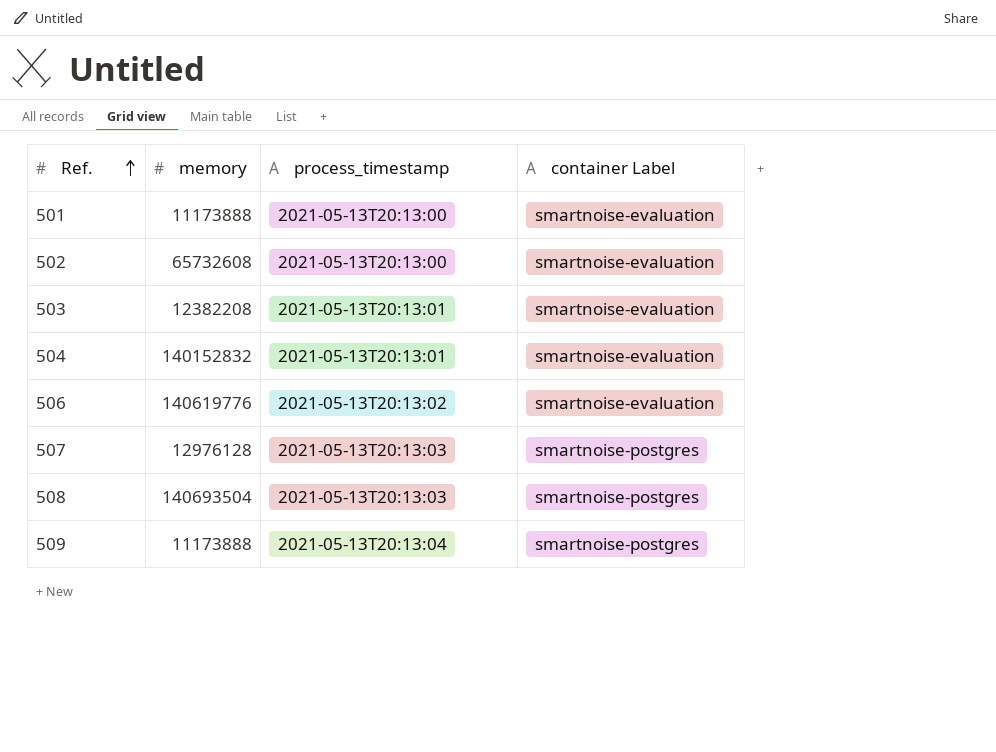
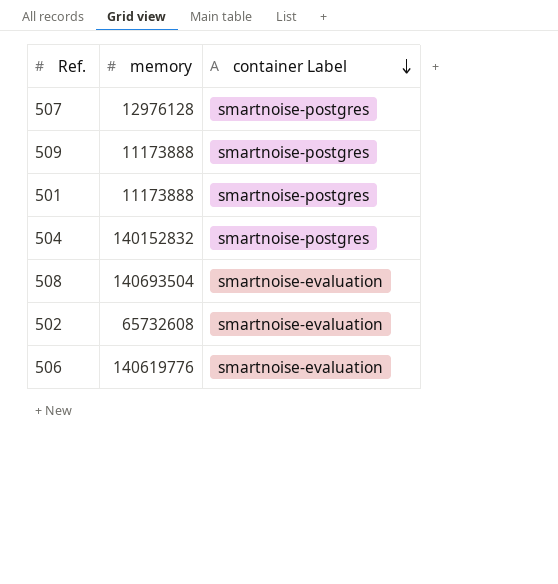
row order: Ref. ascending -> container Label descending
column process_timestamp | position: 3 -> none
row 503: 12382208 | 2021-05-13T20:13:01 | smartnoise-evaluation -> none
501 | container Label: smartnoise-evaluation -> smartnoise-postgres
504 | container Label: smartnoise-evaluation -> smartnoise-postgres
508 | container Label: smartnoise-postgres -> smartnoise-evaluation

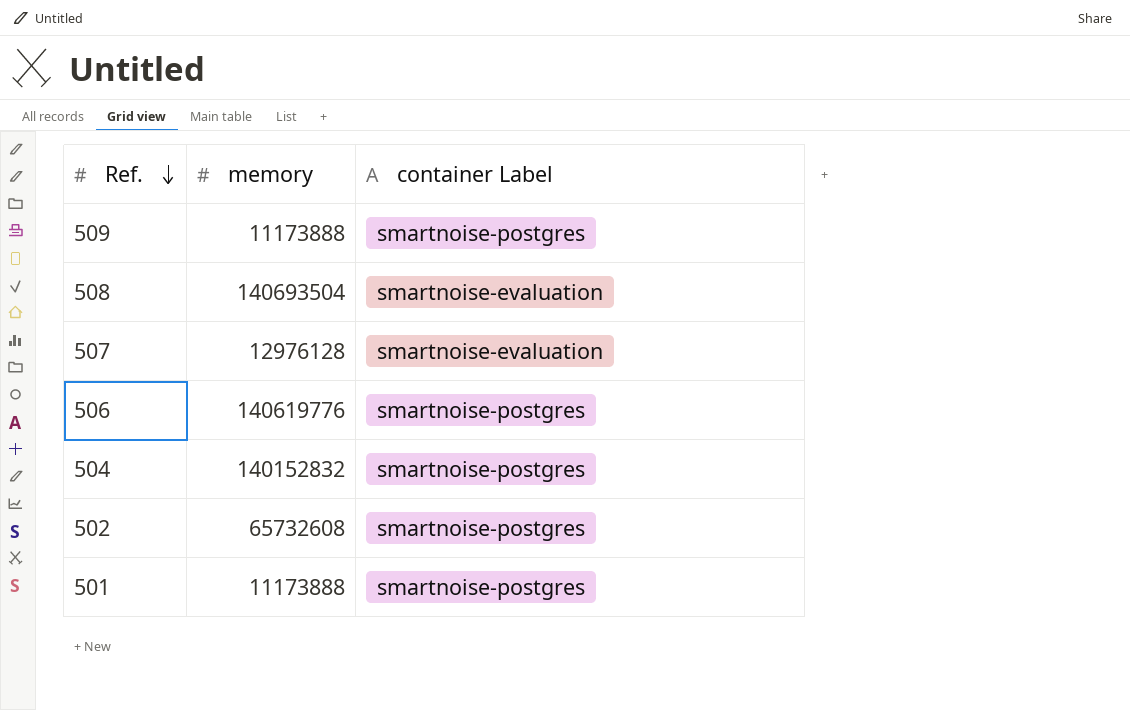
row order: container Label descending -> Ref. descending
507 | container Label: smartnoise-postgres -> smartnoise-evaluation
506 | container Label: smartnoise-evaluation -> smartnoise-postgres
502 | container Label: smartnoise-evaluation -> smartnoise-postgres

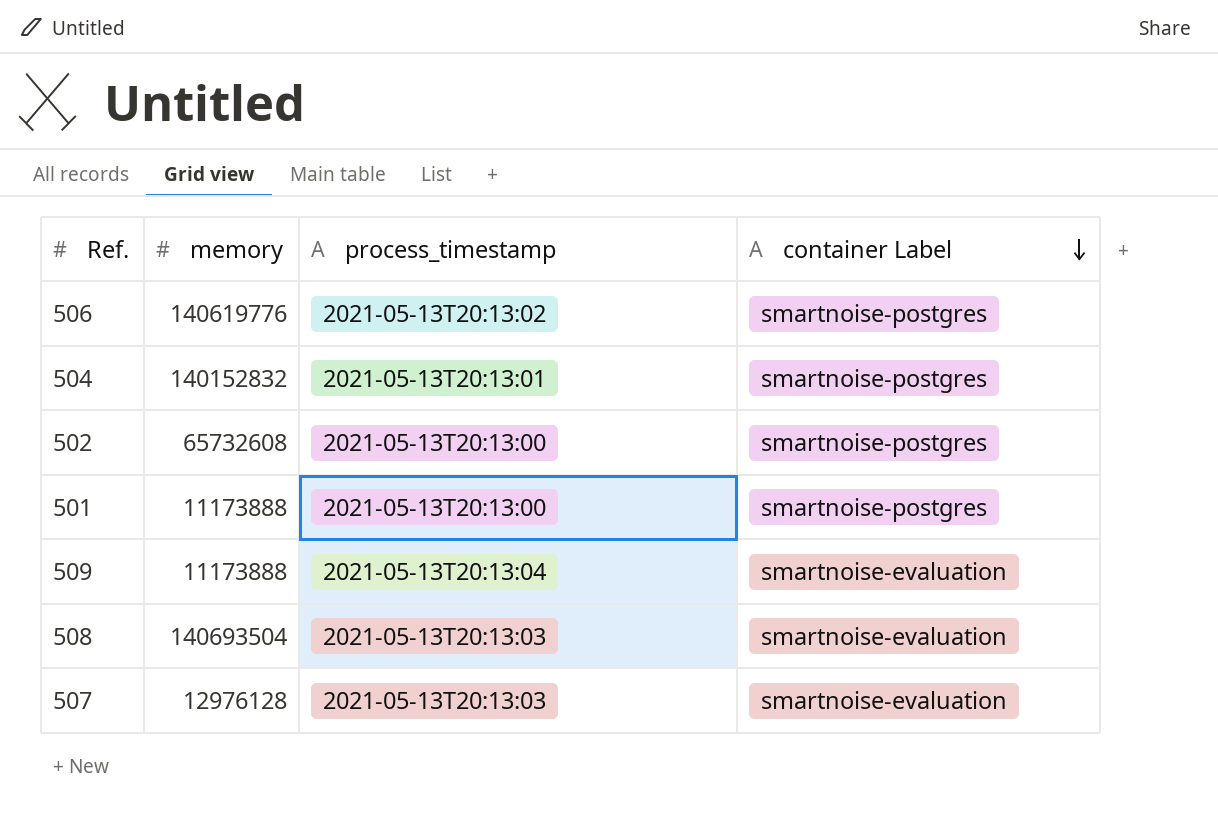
row order: Ref. descending -> container Label descending
column process_timestamp | position: none -> 3
509 | container Label: smartnoise-postgres -> smartnoise-evaluation

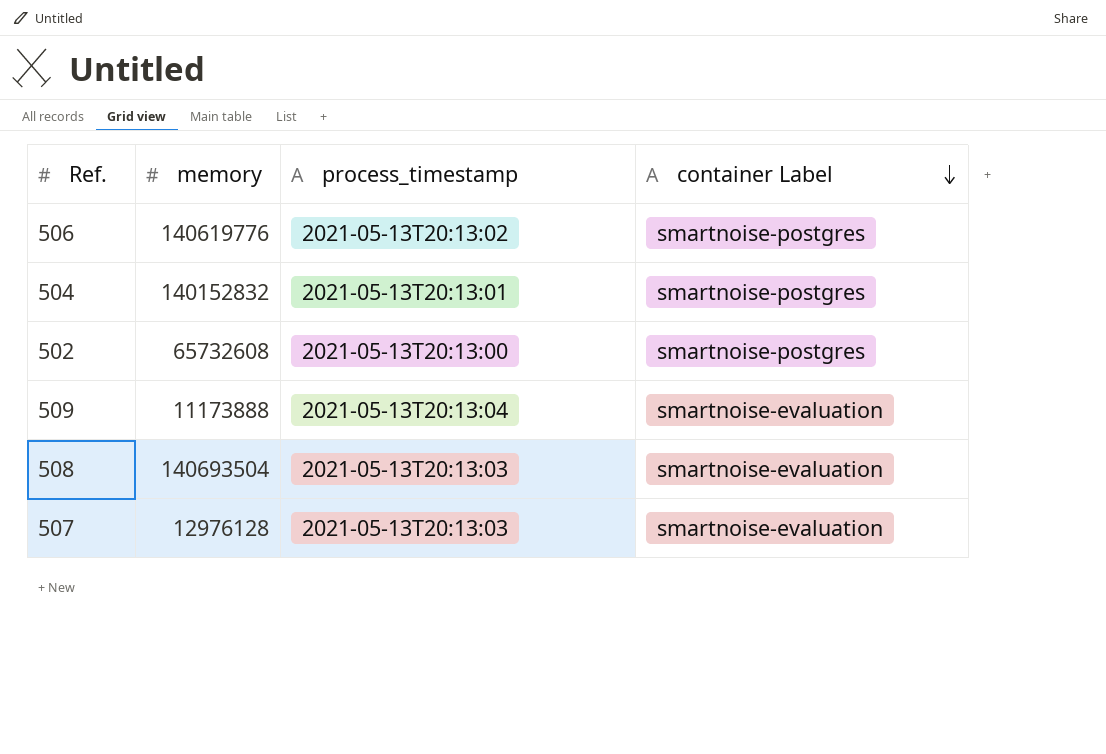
row 501: 11173888 | 2021-05-13T20:13:00 | smartnoise-postgres -> none

